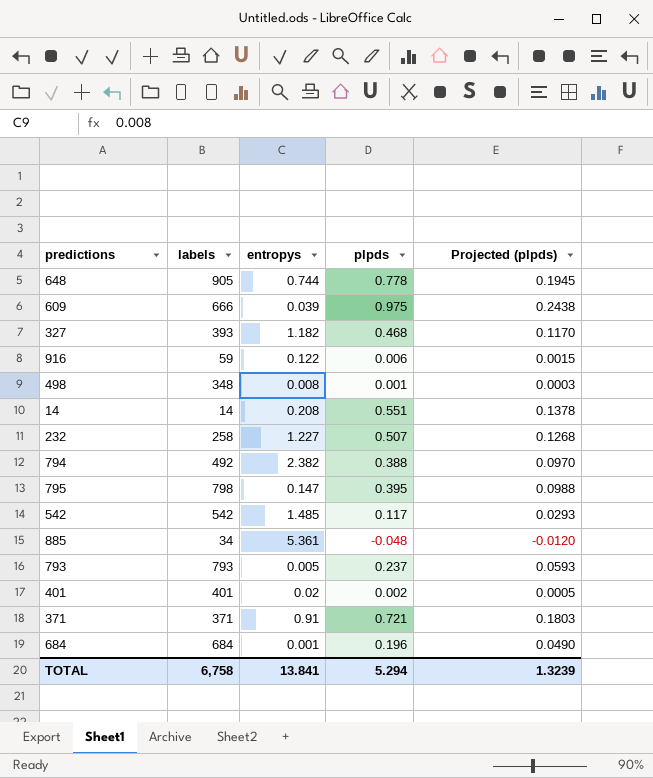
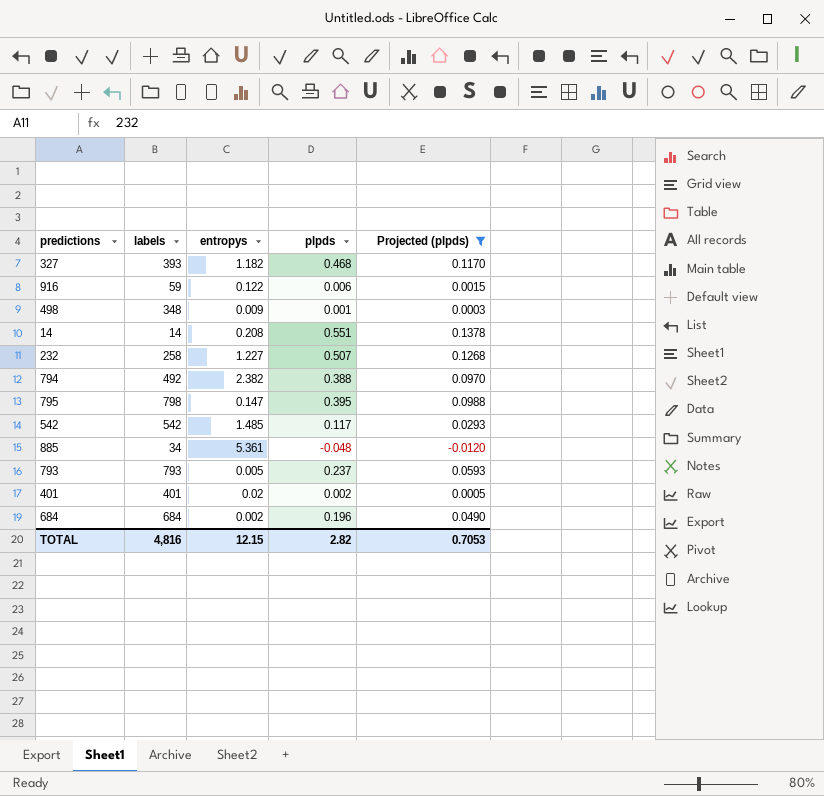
filter: none -> Projected (plpds) <= 0.1378
498 | entropys: 0.008 -> 0.009
684 | entropys: 0.001 -> 0.002
TOTAL | labels: 6,758 -> 4,816
TOTAL | entropys: 13.841 -> 12.15
TOTAL | plpds: 5.294 -> 2.82
TOTAL | Projected (plpds): 1.3239 -> 0.7053

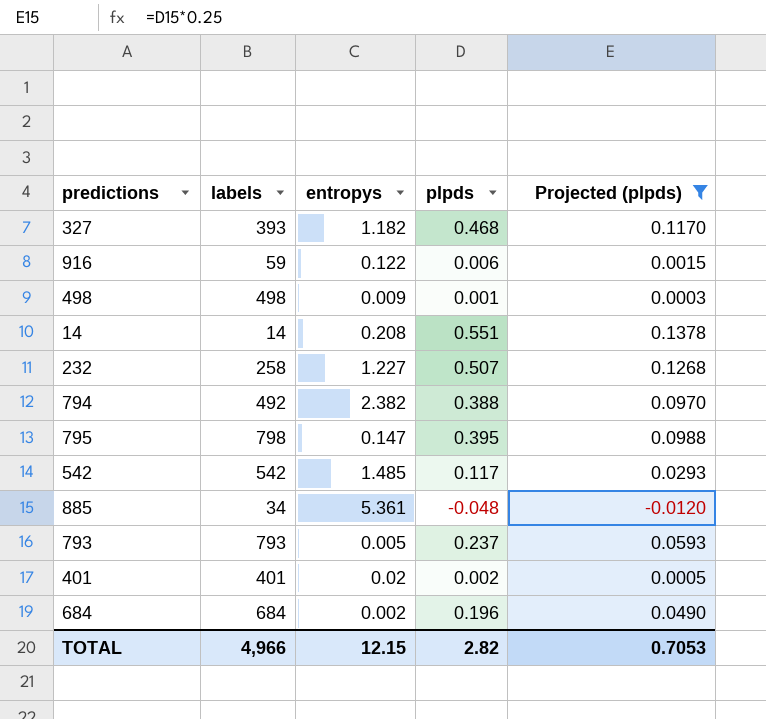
498 | labels: 348 -> 498
TOTAL | labels: 4,816 -> 4,966

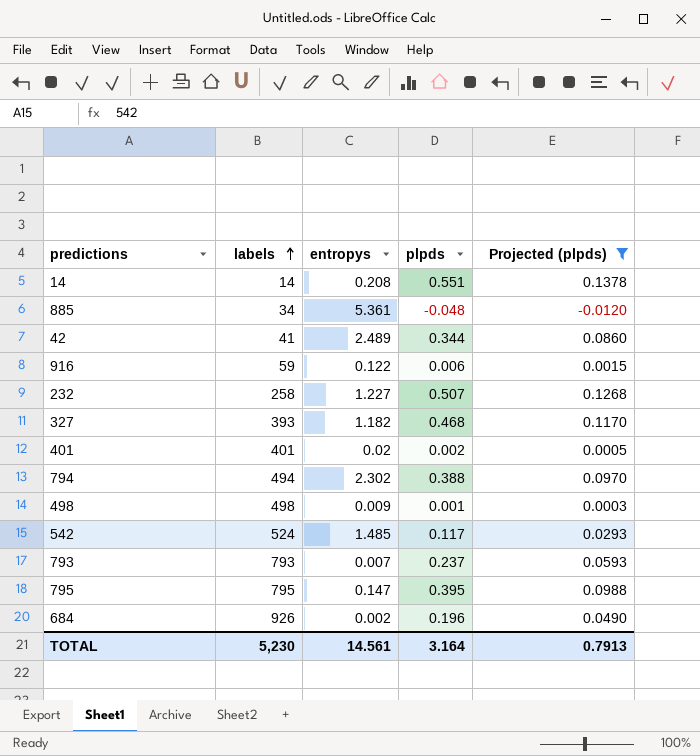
row order: none -> labels ascending
row 42: none -> 41 | 2.489 | 0.344 | 0.0860
794 | labels: 492 -> 494
794 | entropys: 2.382 -> 2.302
542 | labels: 542 -> 524
793 | entropys: 0.005 -> 0.007
795 | labels: 798 -> 795
684 | labels: 684 -> 926
TOTAL | labels: 4,966 -> 5,230
TOTAL | entropys: 12.15 -> 14.561
TOTAL | plpds: 2.82 -> 3.164
TOTAL | Projected (plpds): 0.7053 -> 0.7913

